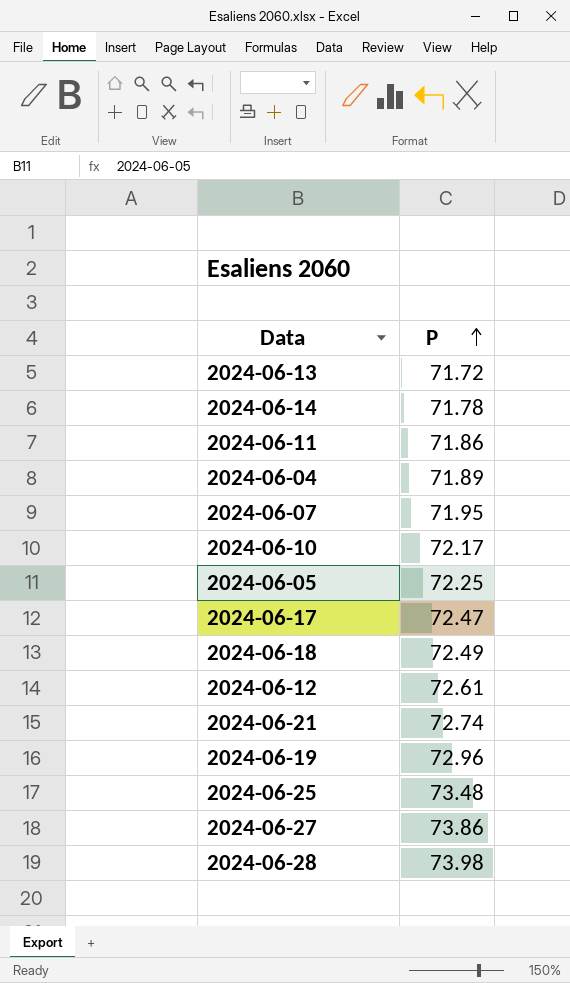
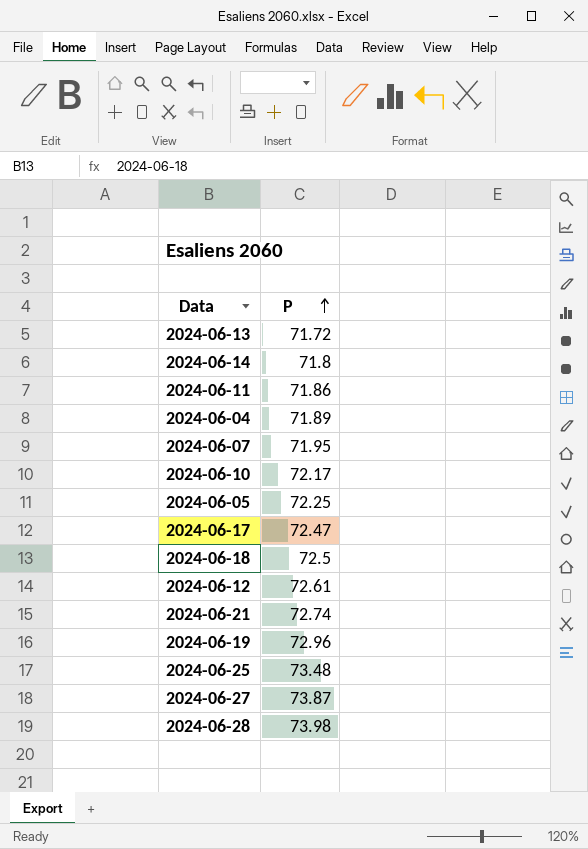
2024-06-14 | P: 71.78 -> 71.8
2024-06-18 | P: 72.49 -> 72.5
2024-06-27 | P: 73.86 -> 73.87

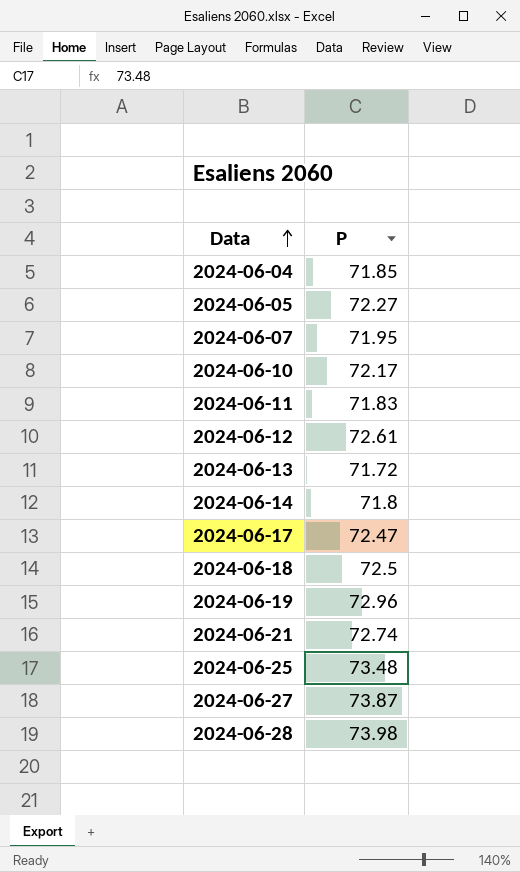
row order: P ascending -> Data ascending
2024-06-04 | P: 71.89 -> 71.85
2024-06-05 | P: 72.25 -> 72.27
2024-06-11 | P: 71.86 -> 71.83

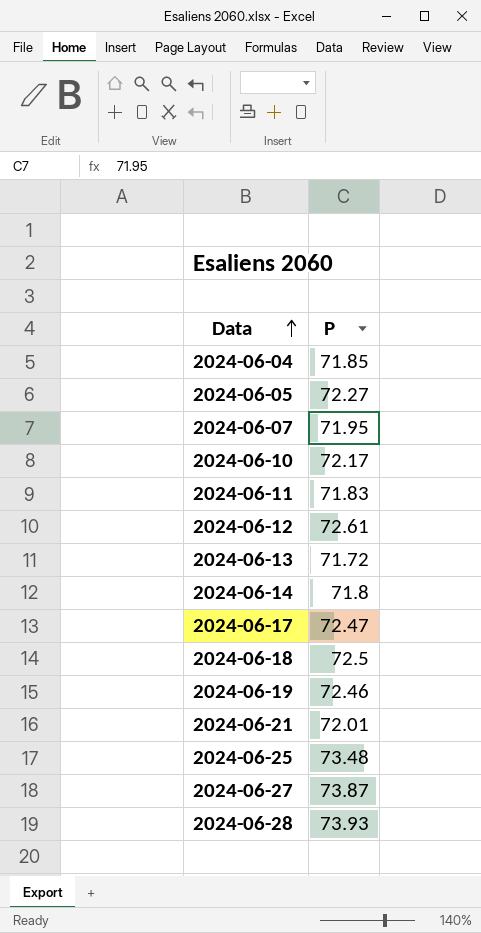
2024-06-19 | P: 72.96 -> 72.46
2024-06-21 | P: 72.74 -> 72.01
2024-06-28 | P: 73.98 -> 73.93

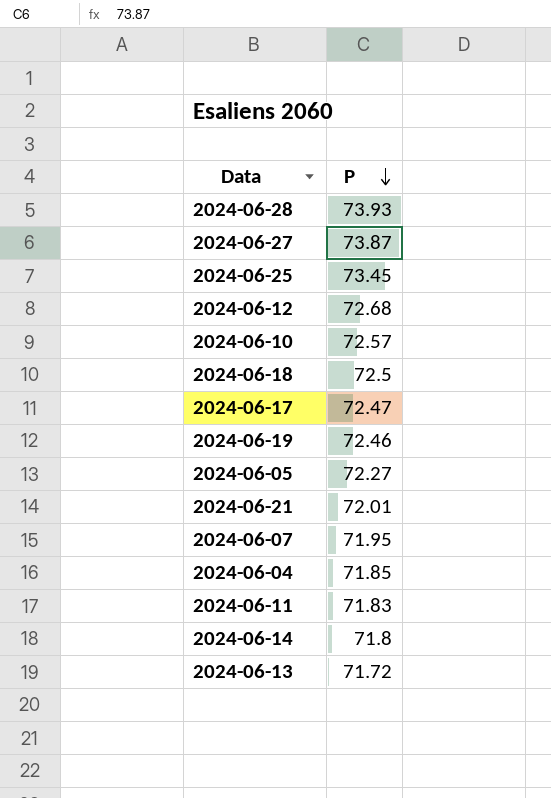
row order: Data ascending -> P descending
2024-06-25 | P: 73.48 -> 73.45
2024-06-12 | P: 72.61 -> 72.68
2024-06-10 | P: 72.17 -> 72.57

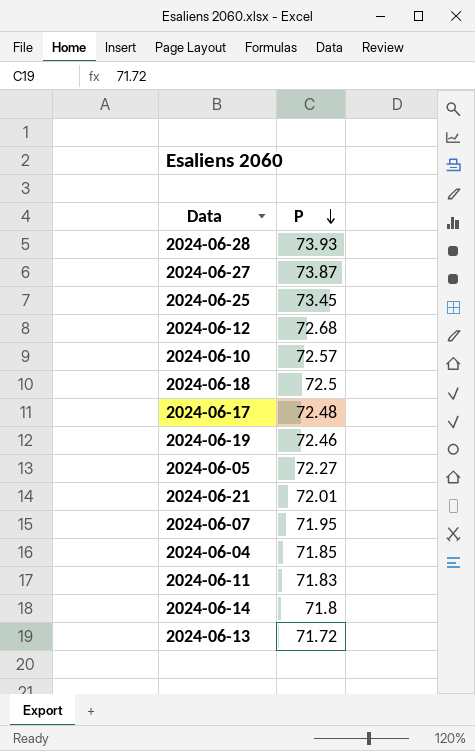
2024-06-17 | P: 72.47 -> 72.48

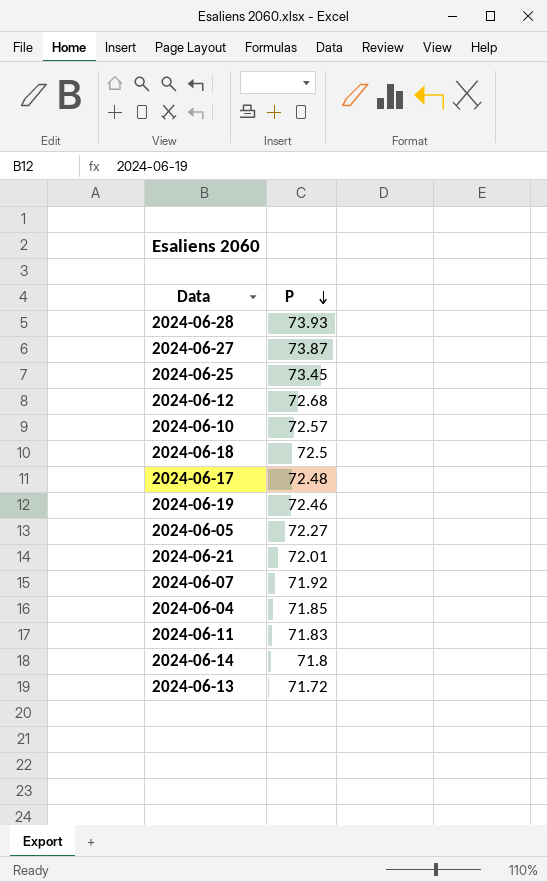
2024-06-07 | P: 71.95 -> 71.92

